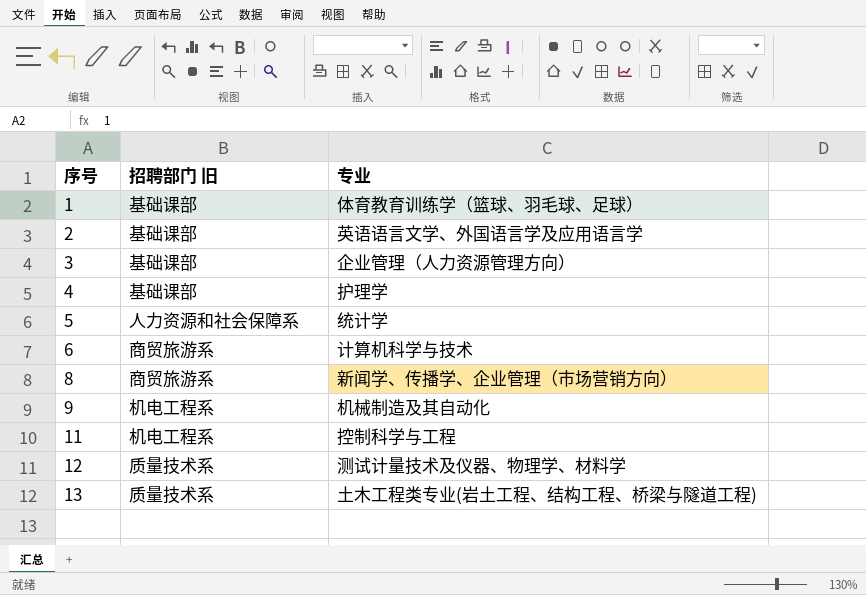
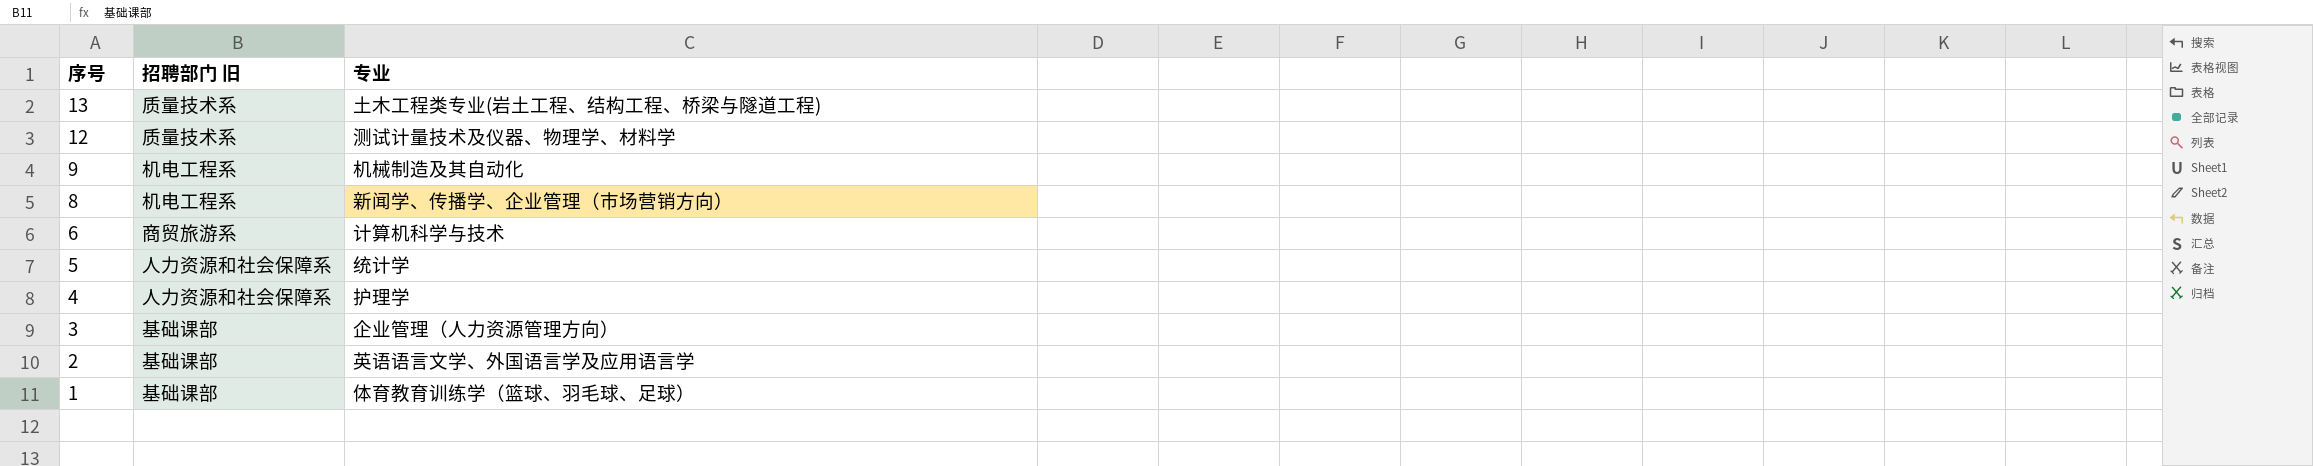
row order: 序号 ascending -> 序号 descending
row 11: 机电工程系 | 控制科学与工程 -> none
8 | 招聘部门 旧: 商贸旅游系 -> 机电工程系
4 | 招聘部门 旧: 基础课部 -> 人力资源和社会保障系

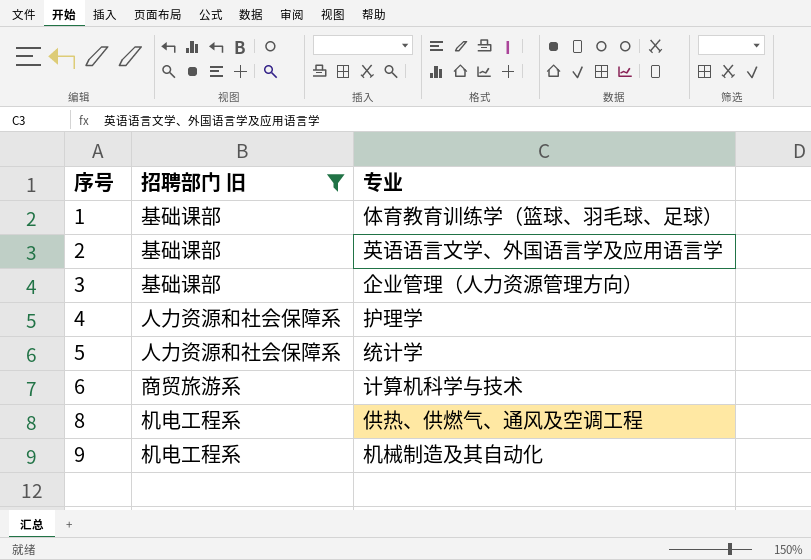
filter: none -> 招聘部门 旧 != 质量技术系
row order: 序号 descending -> 序号 ascending
8 | 专业: 新闻学、传播学、企业管理（市场营销方向） -> 供热、供燃气、通风及空调工程

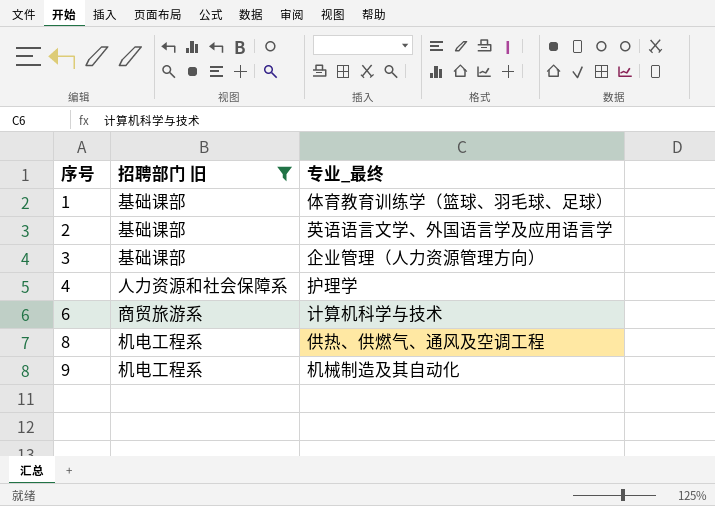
column name: 专业 -> 专业_最终
row 5: 人力资源和社会保障系 | 统计学 -> none

